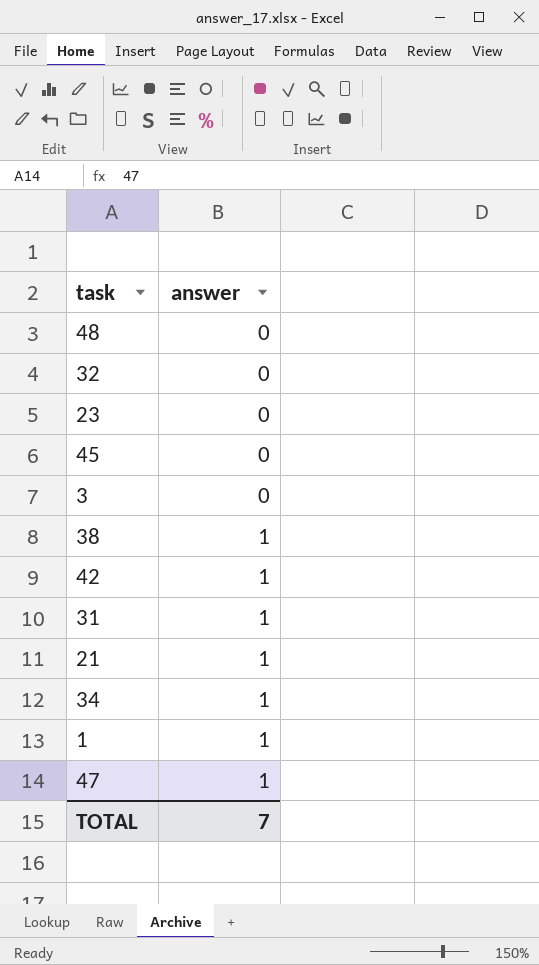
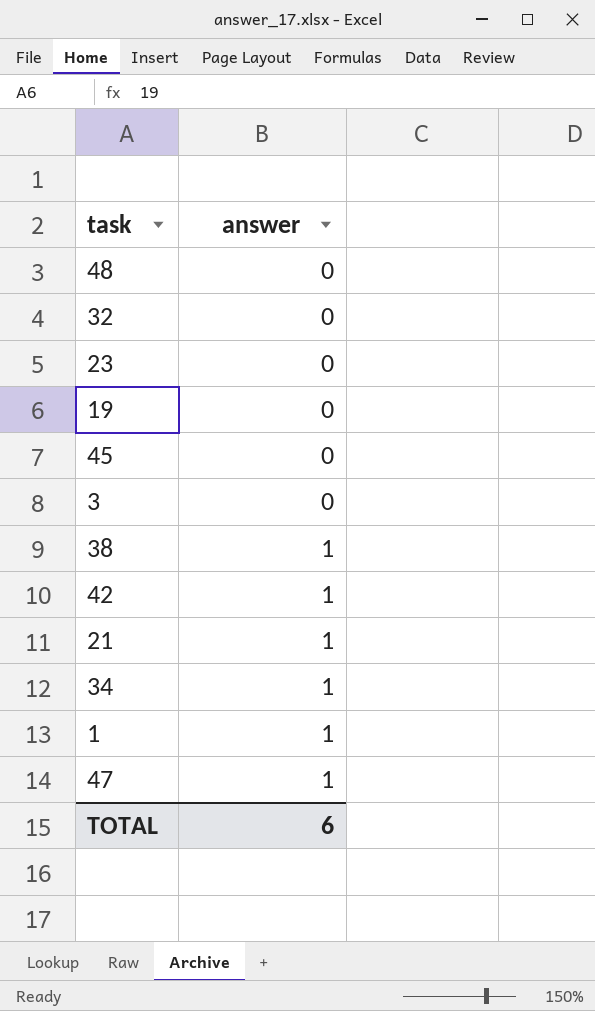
row 31: 1 -> none
row 19: none -> 0
TOTAL | answer: 7 -> 6

